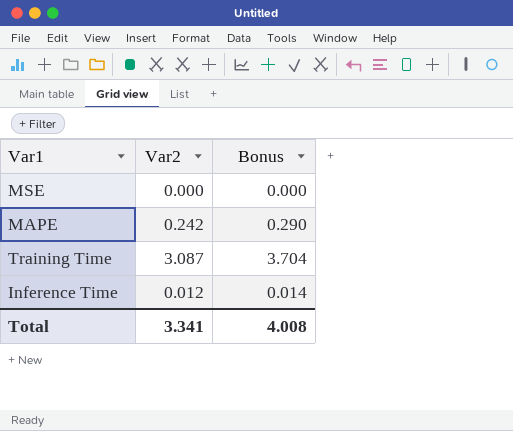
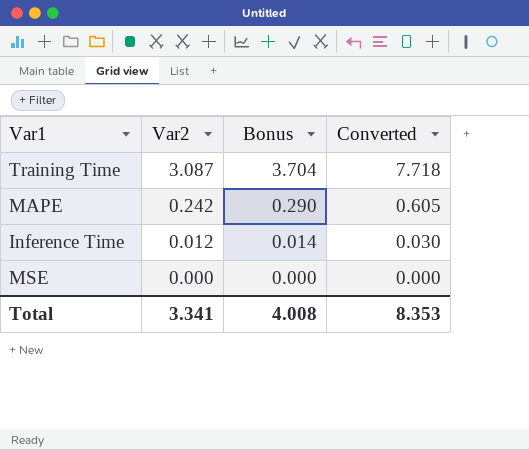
row order: none -> Var2 descending
column Converted | formula: none -> [Var2] * 2.5

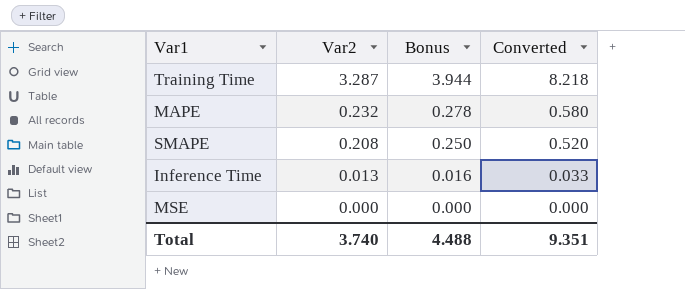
Training Time | Var2: 3.087 -> 3.287
Training Time | Bonus: 3.704 -> 3.944
Training Time | Converted: 7.718 -> 8.218
MAPE | Var2: 0.242 -> 0.232
MAPE | Bonus: 0.290 -> 0.278
MAPE | Converted: 0.605 -> 0.580
row SMAPE: none -> 0.208 | 0.250 | 0.520
Inference Time | Var2: 0.012 -> 0.013
Inference Time | Bonus: 0.014 -> 0.016
Inference Time | Converted: 0.030 -> 0.033
Total | Var2: 3.341 -> 3.740
Total | Bonus: 4.008 -> 4.488
Total | Converted: 8.353 -> 9.351

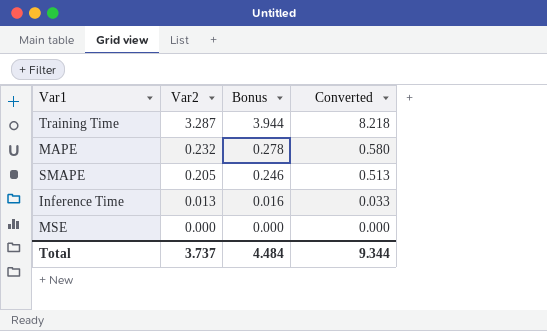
SMAPE | Var2: 0.208 -> 0.205
SMAPE | Bonus: 0.250 -> 0.246
SMAPE | Converted: 0.520 -> 0.513
Total | Var2: 3.740 -> 3.737
Total | Bonus: 4.488 -> 4.484
Total | Converted: 9.351 -> 9.344

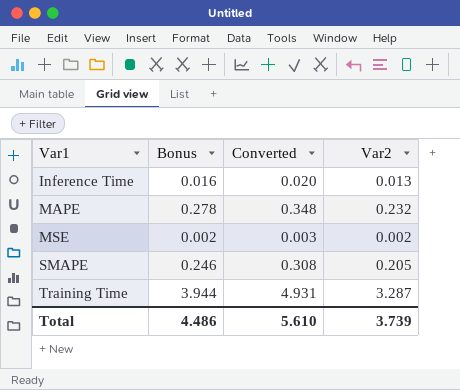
row order: Var2 descending -> Var1 ascending
column Converted | formula: [Var2] * 2.5 -> [Var2] * 1.5
column Var2 | position: 2 -> 4
MSE | Bonus: 0.000 -> 0.002
MSE | Var2: 0.000 -> 0.002
Total | Bonus: 4.484 -> 4.486
Total | Converted: 9.344 -> 5.610
Total | Var2: 3.737 -> 3.739

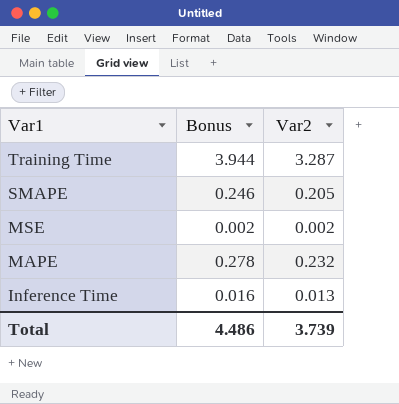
row order: Var1 ascending -> Var1 descending
column Converted | formula: [Var2] * 1.5 -> none

